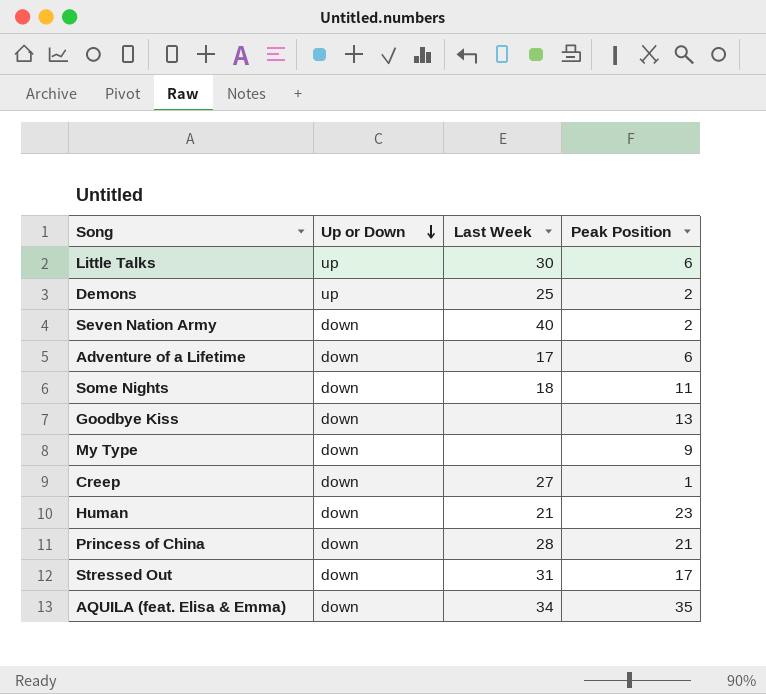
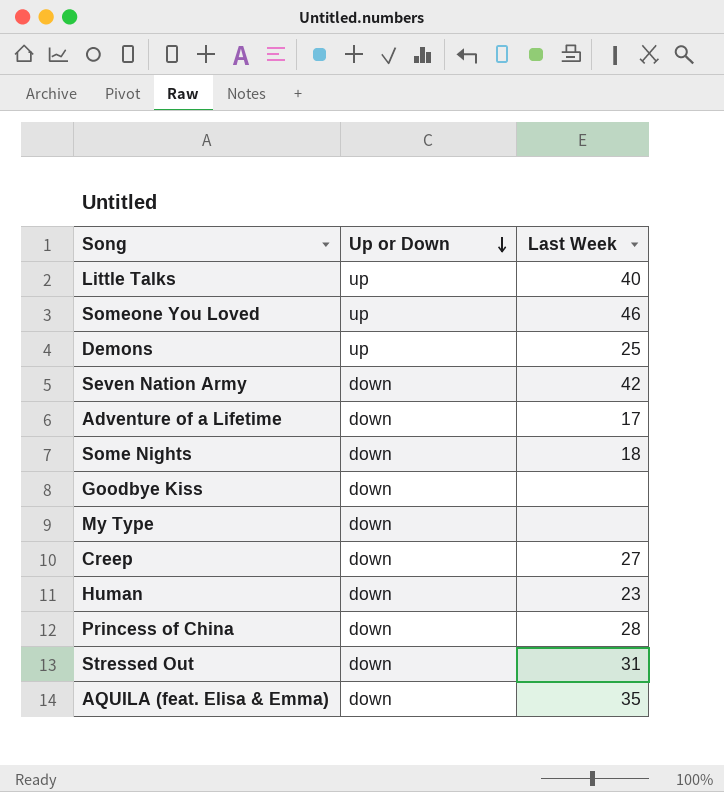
column Peak Position | position: 4 -> none
Little Talks | Last Week: 30 -> 40
row Someone You Loved: none -> up | 46
Seven Nation Army | Last Week: 40 -> 42
Human | Last Week: 21 -> 23
AQUILA (feat. Elisa & Emma) | Last Week: 34 -> 35

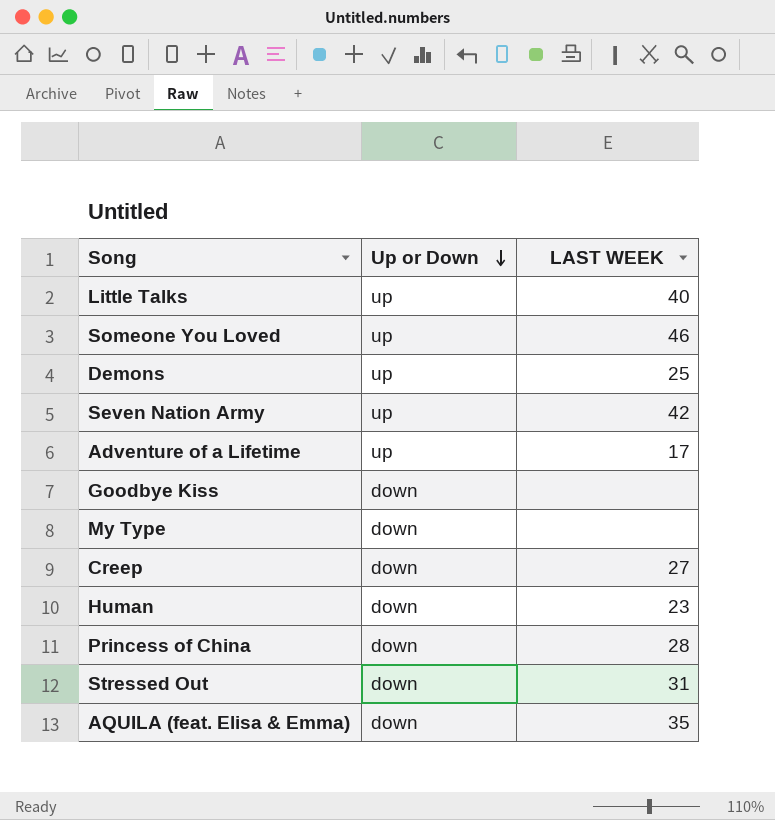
column name: Last Week -> LAST WEEK
row Some Nights: down | 18 -> none
Seven Nation Army | Up or Down: down -> up
Adventure of a Lifetime | Up or Down: down -> up

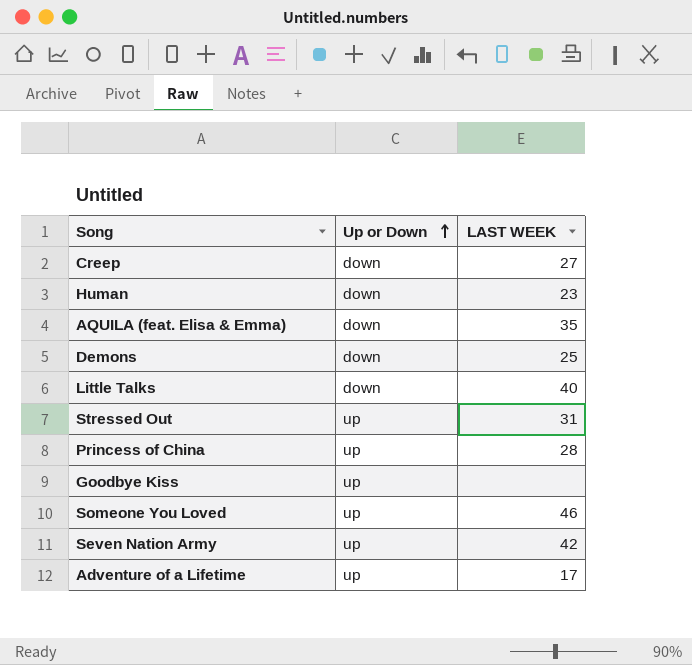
row order: Up or Down descending -> Up or Down ascending
row My Type: down | none -> none
Demons | Up or Down: up -> down
Little Talks | Up or Down: up -> down
Stressed Out | Up or Down: down -> up
Princess of China | Up or Down: down -> up
Goodbye Kiss | Up or Down: down -> up

